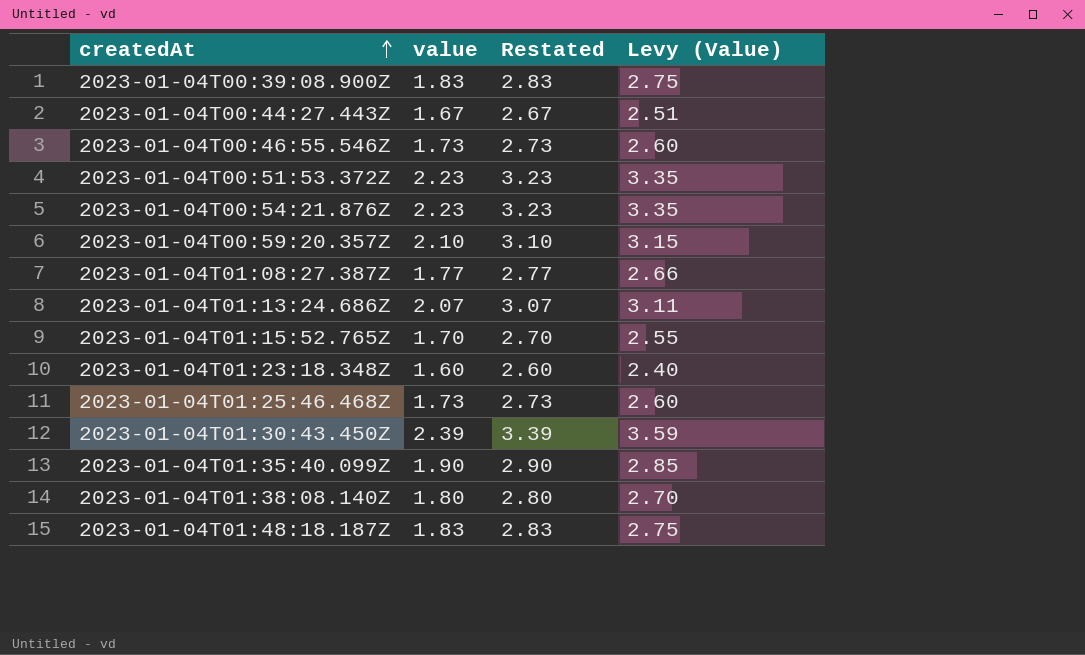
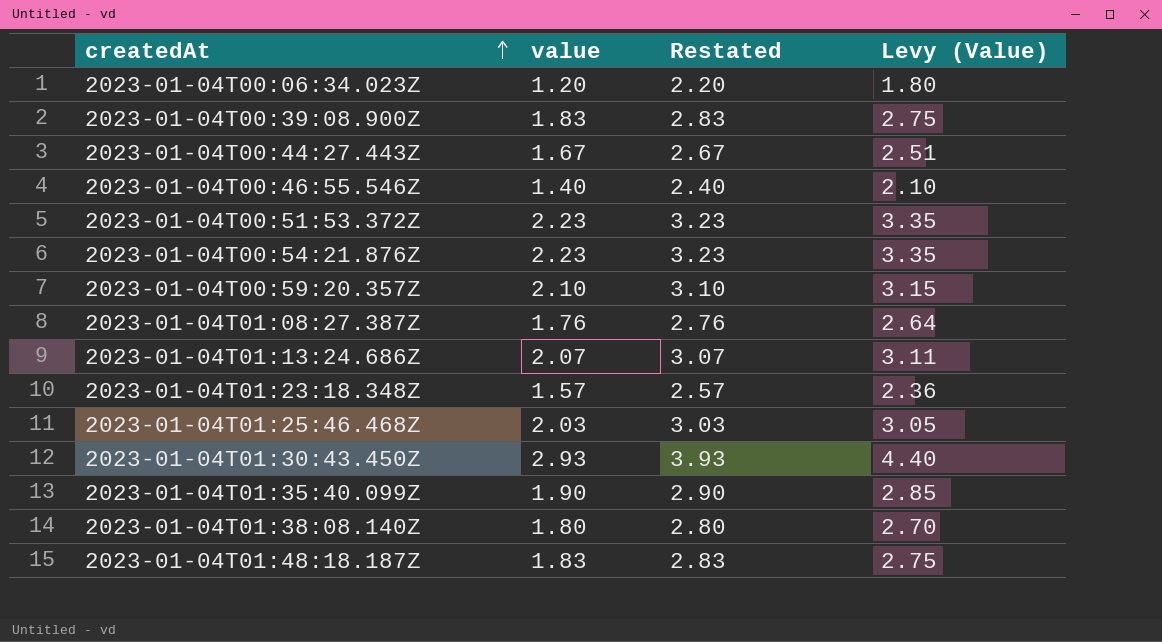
row 2023-01-04T01:15:52.765Z: 1.70 | 2.70 | 2.55 -> none
row 2023-01-04T00:06:34.023Z: none -> 1.20 | 2.20 | 1.80
2023-01-04T00:46:55.546Z | value: 1.73 -> 1.40
2023-01-04T00:46:55.546Z | Restated: 2.73 -> 2.40
2023-01-04T00:46:55.546Z | Levy (Value): 2.60 -> 2.10
2023-01-04T01:08:27.387Z | value: 1.77 -> 1.76
2023-01-04T01:08:27.387Z | Restated: 2.77 -> 2.76
2023-01-04T01:08:27.387Z | Levy (Value): 2.66 -> 2.64
2023-01-04T01:23:18.348Z | value: 1.60 -> 1.57
2023-01-04T01:23:18.348Z | Restated: 2.60 -> 2.57
2023-01-04T01:23:18.348Z | Levy (Value): 2.40 -> 2.36
2023-01-04T01:25:46.468Z | value: 1.73 -> 2.03
2023-01-04T01:25:46.468Z | Restated: 2.73 -> 3.03
2023-01-04T01:25:46.468Z | Levy (Value): 2.60 -> 3.05
2023-01-04T01:30:43.450Z | value: 2.39 -> 2.93
2023-01-04T01:30:43.450Z | Restated: 3.39 -> 3.93
2023-01-04T01:30:43.450Z | Levy (Value): 3.59 -> 4.40

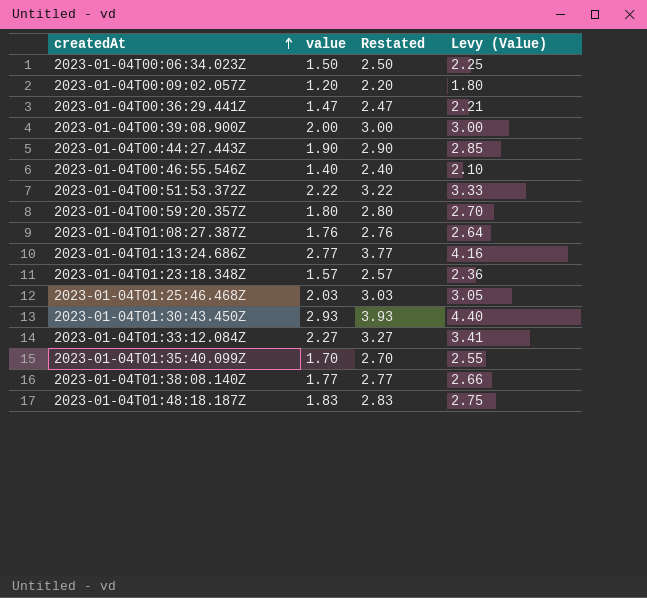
row 2023-01-04T00:54:21.876Z: 2.23 | 3.23 | 3.35 -> none
2023-01-04T00:06:34.023Z | value: 1.20 -> 1.50
2023-01-04T00:06:34.023Z | Restated: 2.20 -> 2.50
2023-01-04T00:06:34.023Z | Levy (Value): 1.80 -> 2.25
row 2023-01-04T00:09:02.057Z: none -> 1.20 | 2.20 | 1.80
row 2023-01-04T00:36:29.441Z: none -> 1.47 | 2.47 | 2.21
2023-01-04T00:39:08.900Z | value: 1.83 -> 2.00
2023-01-04T00:39:08.900Z | Restated: 2.83 -> 3.00
2023-01-04T00:39:08.900Z | Levy (Value): 2.75 -> 3.00
2023-01-04T00:44:27.443Z | value: 1.67 -> 1.90
2023-01-04T00:44:27.443Z | Restated: 2.67 -> 2.90
2023-01-04T00:44:27.443Z | Levy (Value): 2.51 -> 2.85
2023-01-04T00:51:53.372Z | value: 2.23 -> 2.22
2023-01-04T00:51:53.372Z | Restated: 3.23 -> 3.22
2023-01-04T00:51:53.372Z | Levy (Value): 3.35 -> 3.33
2023-01-04T00:59:20.357Z | value: 2.10 -> 1.80
2023-01-04T00:59:20.357Z | Restated: 3.10 -> 2.80
2023-01-04T00:59:20.357Z | Levy (Value): 3.15 -> 2.70
2023-01-04T01:13:24.686Z | value: 2.07 -> 2.77
2023-01-04T01:13:24.686Z | Restated: 3.07 -> 3.77
2023-01-04T01:13:24.686Z | Levy (Value): 3.11 -> 4.16
row 2023-01-04T01:33:12.084Z: none -> 2.27 | 3.27 | 3.41
2023-01-04T01:35:40.099Z | value: 1.90 -> 1.70
2023-01-04T01:35:40.099Z | Restated: 2.90 -> 2.70
2023-01-04T01:35:40.099Z | Levy (Value): 2.85 -> 2.55
2023-01-04T01:38:08.140Z | value: 1.80 -> 1.77
2023-01-04T01:38:08.140Z | Restated: 2.80 -> 2.77
2023-01-04T01:38:08.140Z | Levy (Value): 2.70 -> 2.66

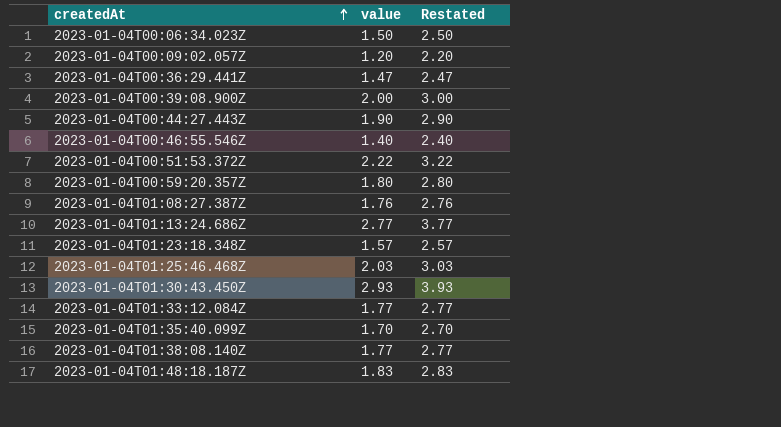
column Levy (Value) | formula: [value] * 1.5 -> none
2023-01-04T01:33:12.084Z | value: 2.27 -> 1.77
2023-01-04T01:33:12.084Z | Restated: 3.27 -> 2.77

